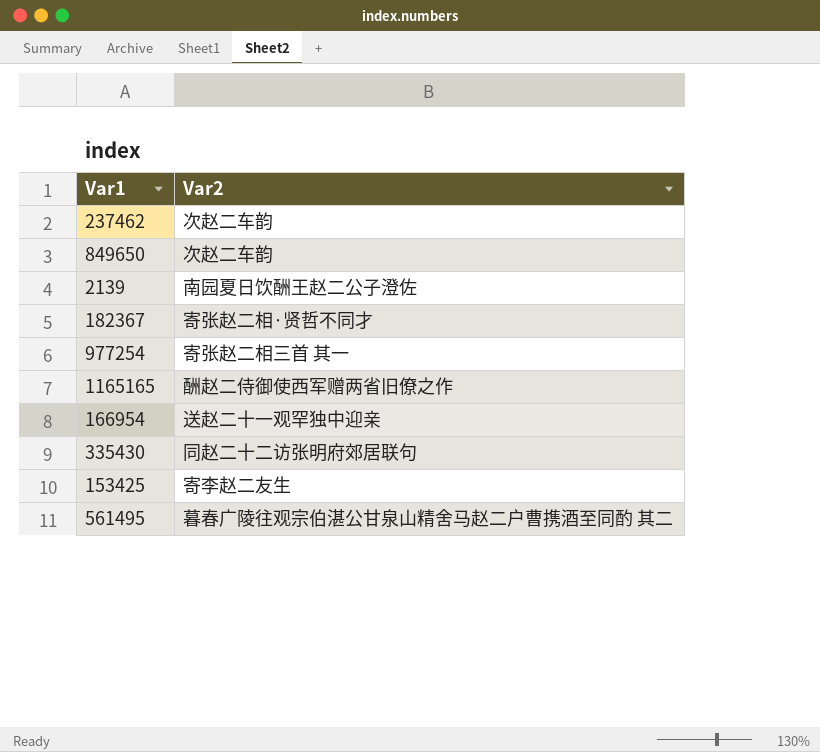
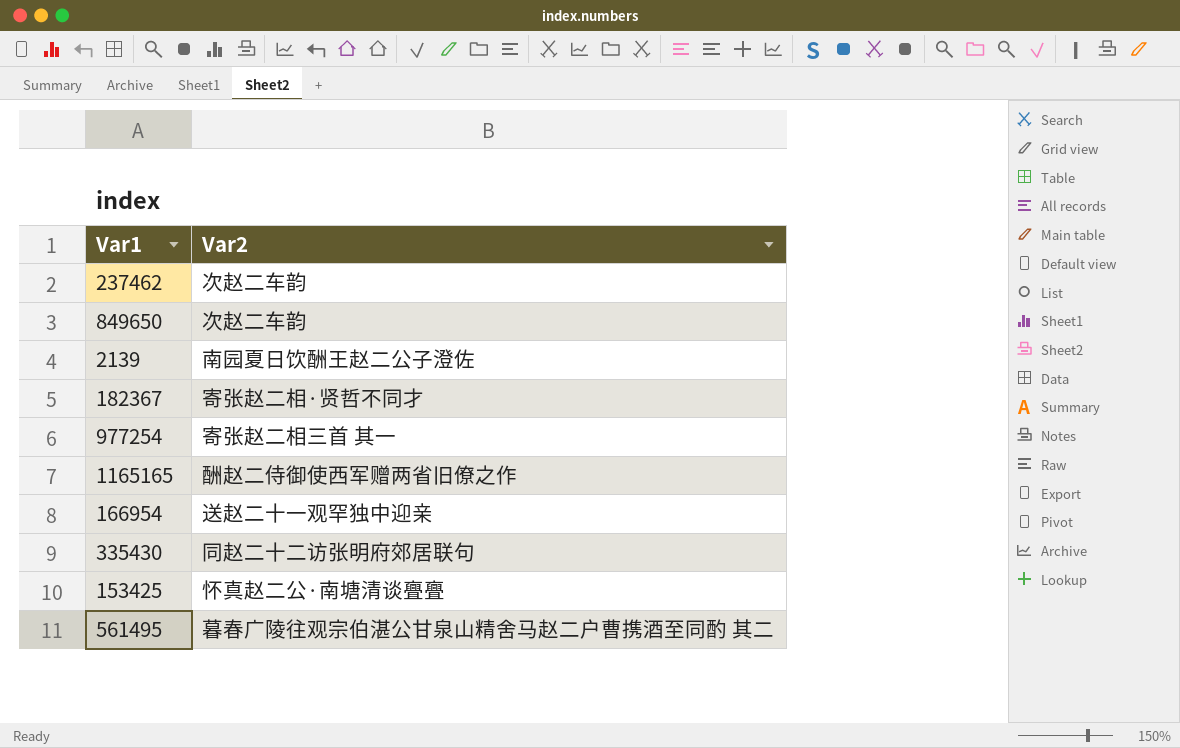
153425 | Var2: 寄李赵二友生 -> 怀真赵二公·南塘清谈亹亹

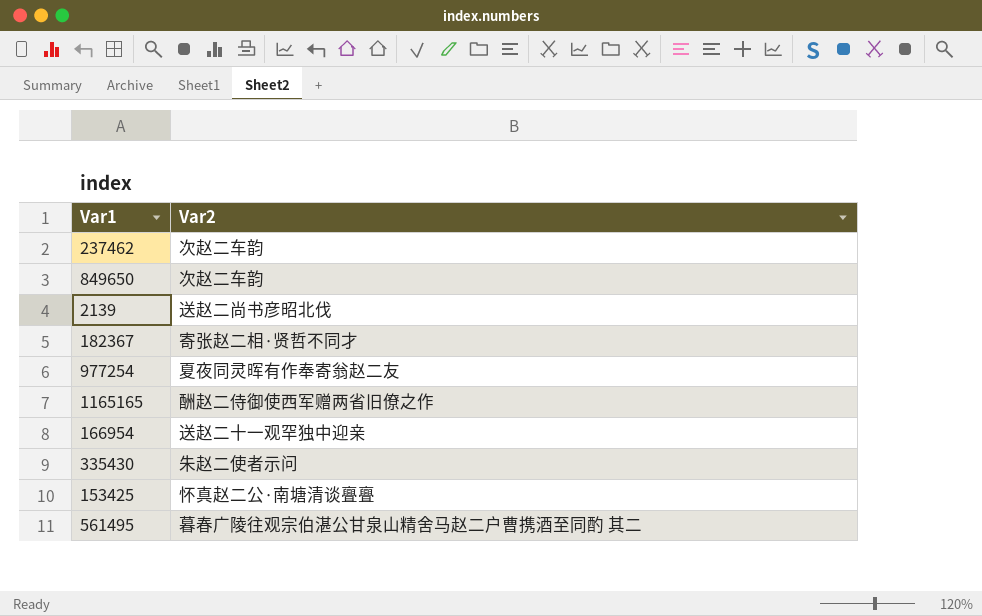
2139 | Var2: 南园夏日饮酬王赵二公子澄佐 -> 送赵二尚书彦昭北伐
977254 | Var2: 寄张赵二相三首 其一 -> 夏夜同灵晖有作奉寄翁赵二友
335430 | Var2: 同赵二十二访张明府郊居联句 -> 朱赵二使者示问

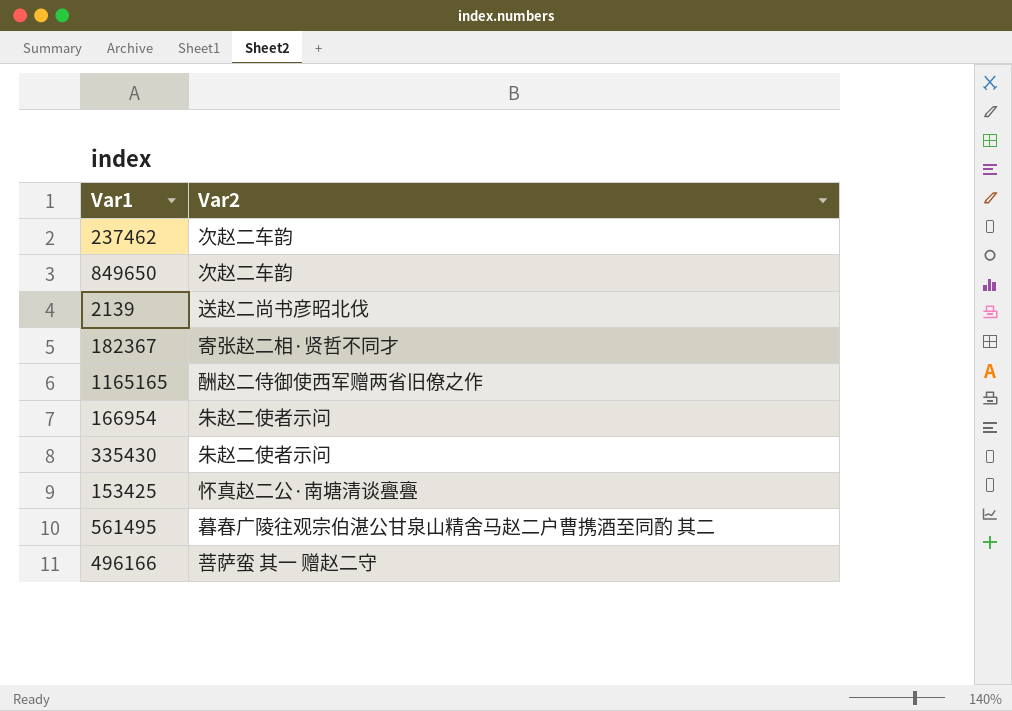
row 977254: 夏夜同灵晖有作奉寄翁赵二友 -> none
166954 | Var2: 送赵二十一观罕独中迎亲 -> 朱赵二使者示问
row 496166: none -> 菩萨蛮 其一 赠赵二守

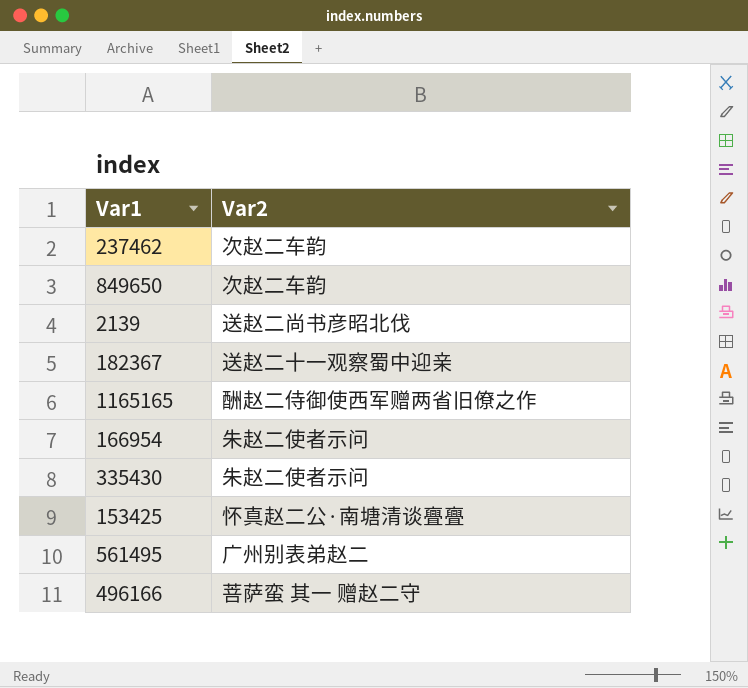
182367 | Var2: 寄张赵二相·贤哲不同才 -> 送赵二十一观察蜀中迎亲
561495 | Var2: 暮春广陵往观宗伯湛公甘泉山精舍马赵二户曹携酒至同酌 其二 -> 广州别表弟赵二

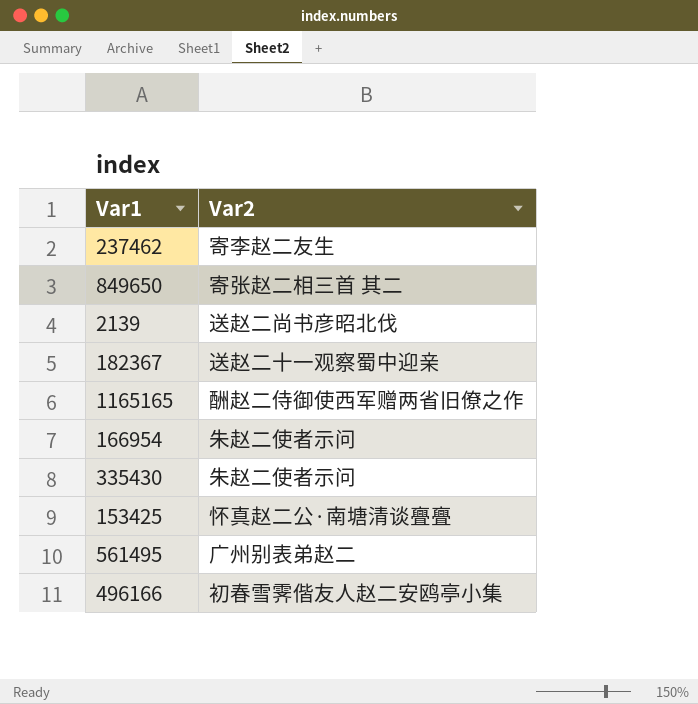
237462 | Var2: 次赵二车韵 -> 寄李赵二友生
849650 | Var2: 次赵二车韵 -> 寄张赵二相三首 其二
496166 | Var2: 菩萨蛮 其一 赠赵二守 -> 初春雪霁偕友人赵二安鸥亭小集

